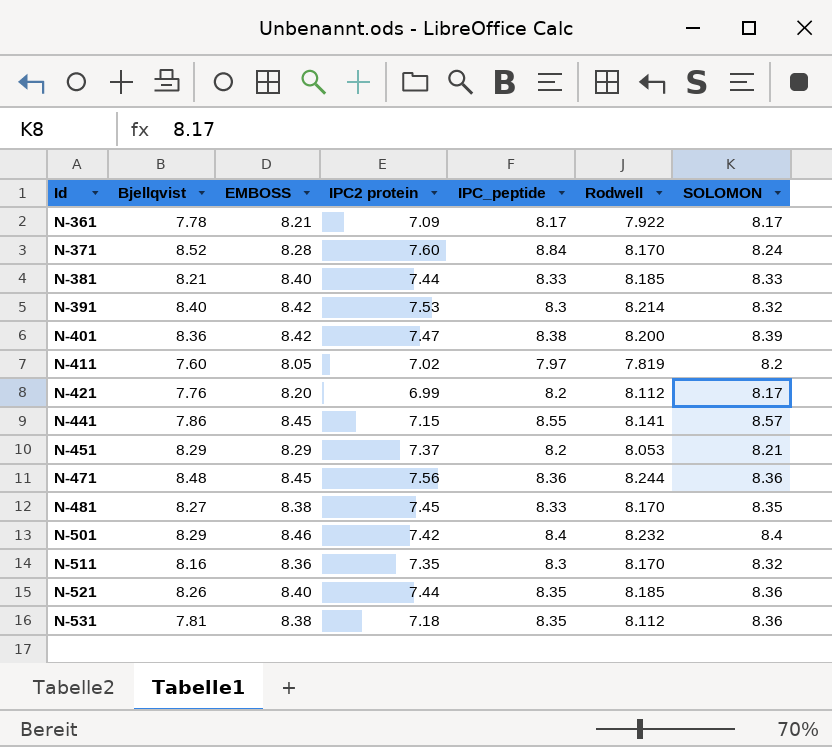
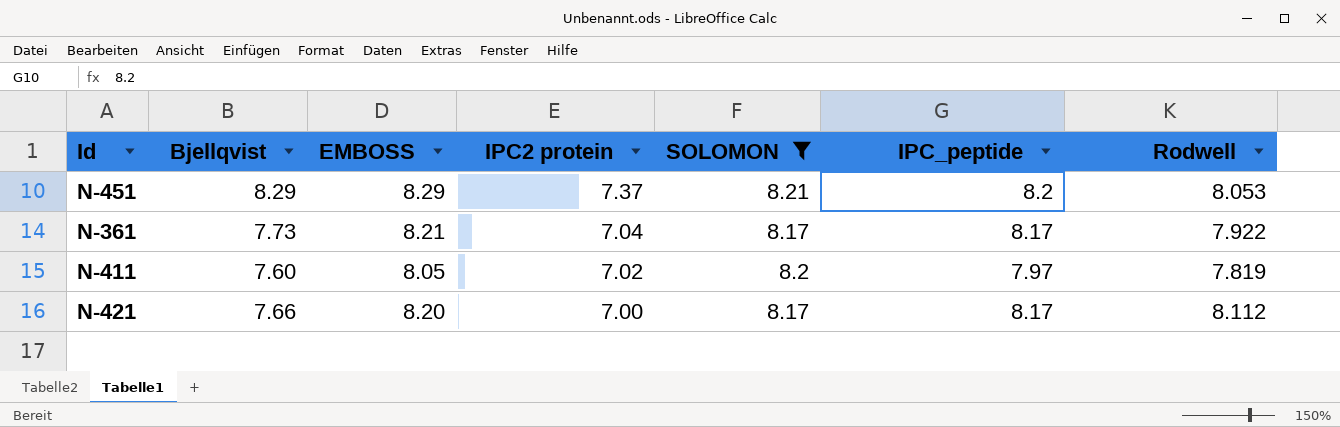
filter: none -> SOLOMON <= 8.21
row order: Id ascending -> IPC2 protein descending
column SOLOMON | position: 7 -> 5
N-361 | Bjellqvist: 7.78 -> 7.73
N-361 | IPC2 protein: 7.09 -> 7.04
N-421 | Bjellqvist: 7.76 -> 7.66
N-421 | IPC2 protein: 6.99 -> 7.00
N-421 | IPC_peptide: 8.2 -> 8.17

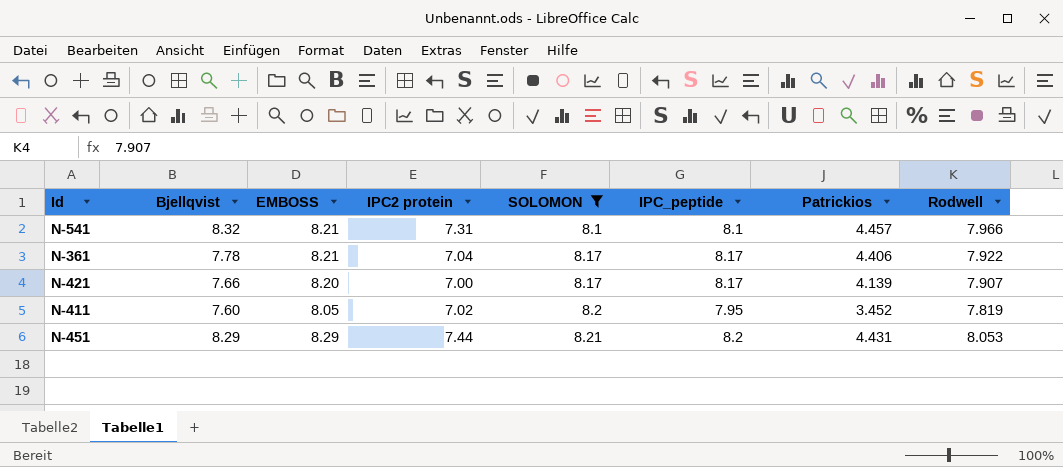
row order: IPC2 protein descending -> SOLOMON ascending
column Patrickios | position: none -> 7
row N-541: none -> 8.32 | 8.21 | 7.31 | 8.1 | 8.1 | 4.457 | 7.966
N-361 | Bjellqvist: 7.73 -> 7.78
N-421 | Rodwell: 8.112 -> 7.907
N-411 | IPC_peptide: 7.97 -> 7.95
N-451 | IPC2 protein: 7.37 -> 7.44

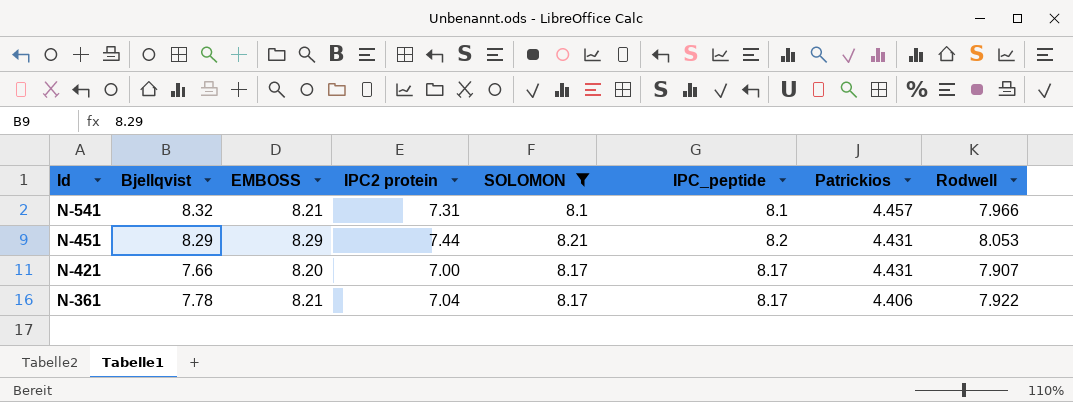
row order: SOLOMON ascending -> Id descending
row N-411: 7.60 | 8.05 | 7.02 | 8.2 | 7.95 | 3.452 | 7.819 -> none
N-421 | Patrickios: 4.139 -> 4.431

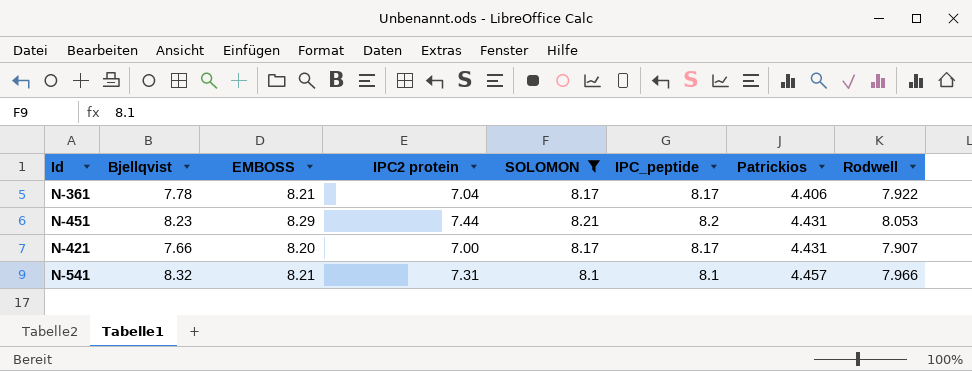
row order: Id descending -> Patrickios ascending
N-451 | Bjellqvist: 8.29 -> 8.23

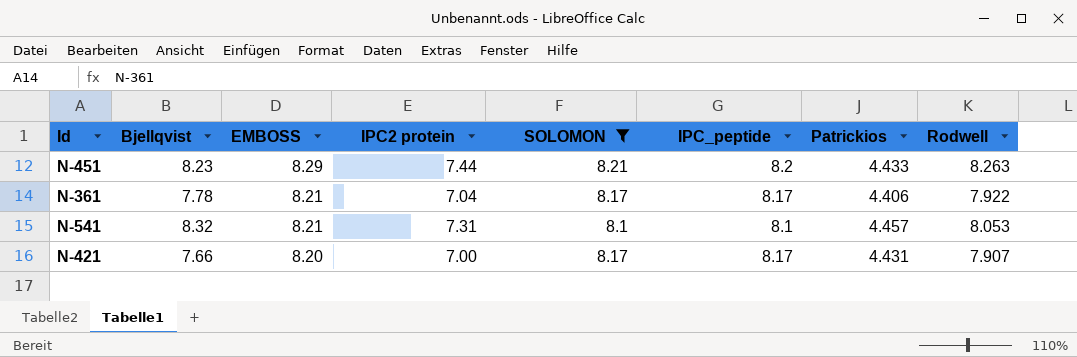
row order: Patrickios ascending -> EMBOSS descending
N-451 | Patrickios: 4.431 -> 4.433
N-451 | Rodwell: 8.053 -> 8.263
N-541 | Rodwell: 7.966 -> 8.053

